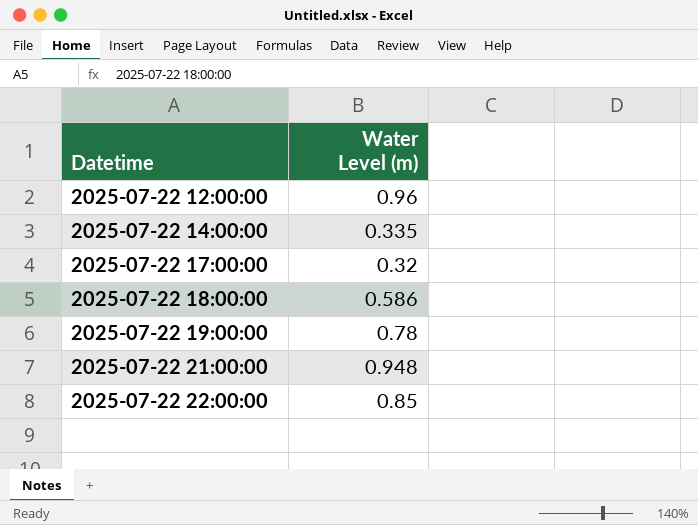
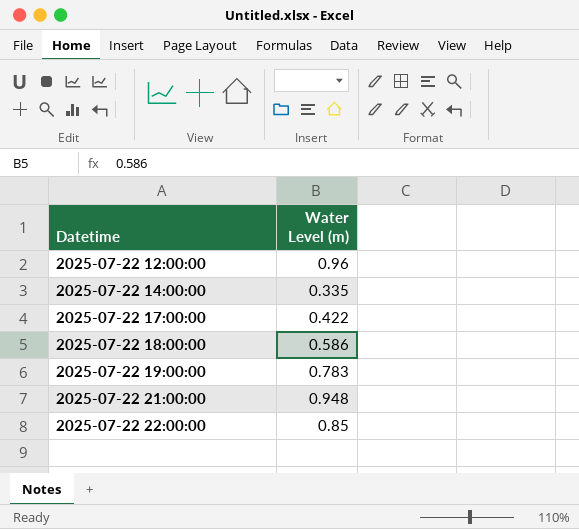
2025-07-22 17:00:00 | Water Level (m): 0.32 -> 0.422
2025-07-22 19:00:00 | Water Level (m): 0.78 -> 0.783

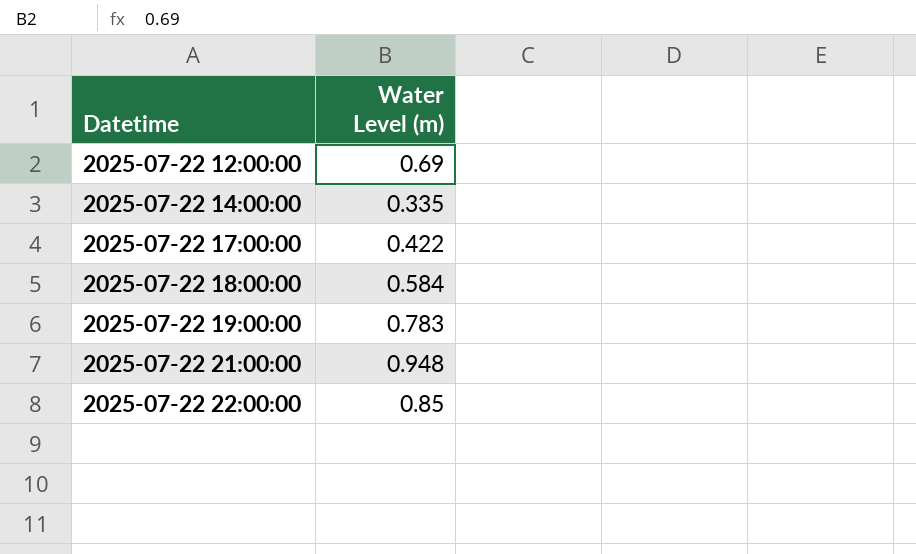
2025-07-22 12:00:00 | Water Level (m): 0.96 -> 0.69
2025-07-22 18:00:00 | Water Level (m): 0.586 -> 0.584

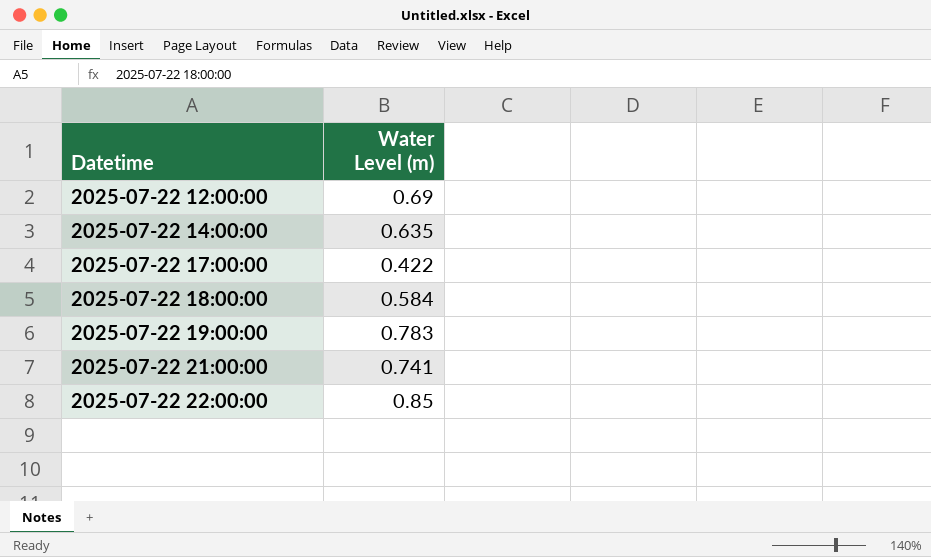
2025-07-22 14:00:00 | Water Level (m): 0.335 -> 0.635
2025-07-22 21:00:00 | Water Level (m): 0.948 -> 0.741

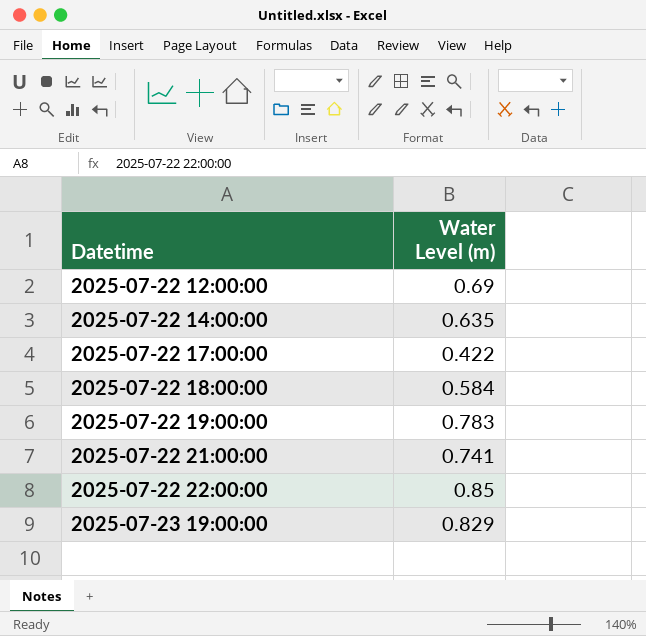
row 2025-07-23 19:00:00: none -> 0.829

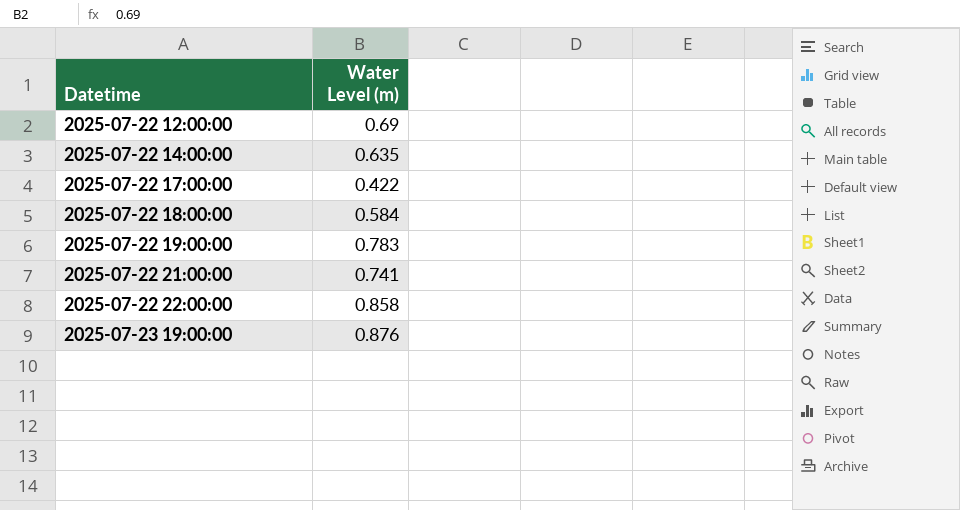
2025-07-22 22:00:00 | Water Level (m): 0.85 -> 0.858
2025-07-23 19:00:00 | Water Level (m): 0.829 -> 0.876

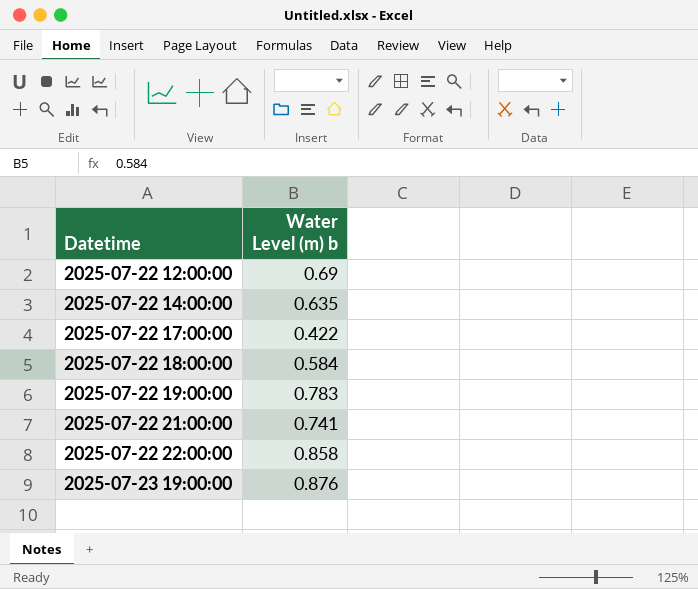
column name: Water Level (m) -> Water Level (m) b

